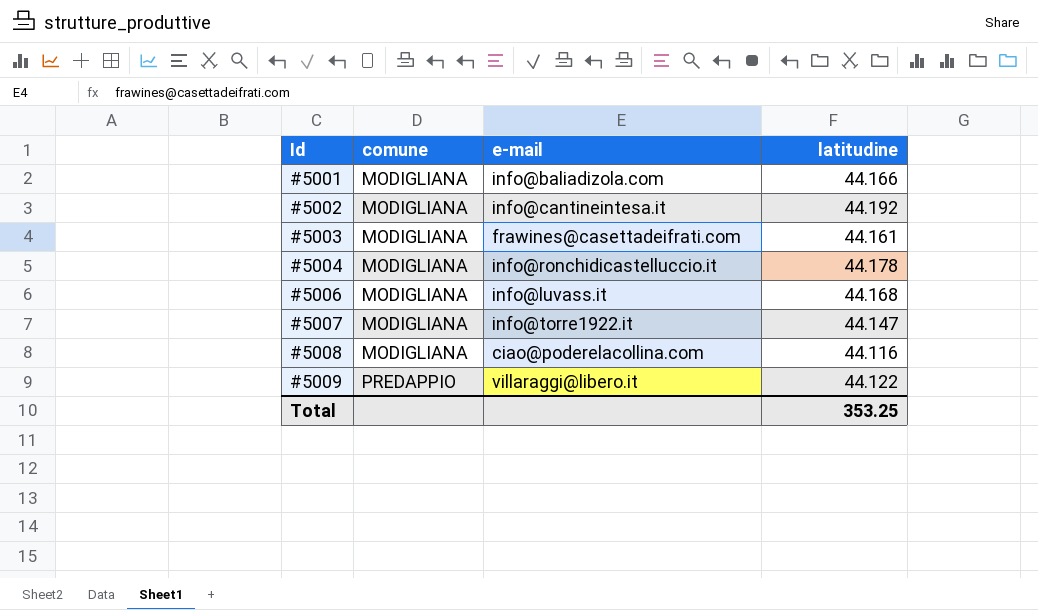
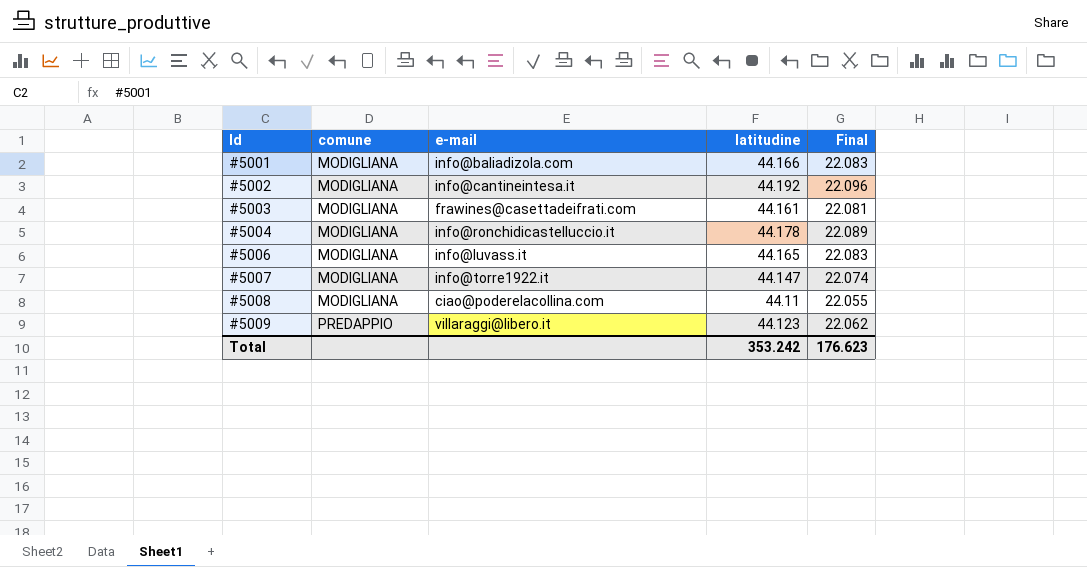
column Final | formula: none -> [latitudine] * 0.5
#5006 | latitudine: 44.168 -> 44.165
#5008 | latitudine: 44.116 -> 44.11
#5009 | latitudine: 44.122 -> 44.123
Total | latitudine: 353.25 -> 353.242

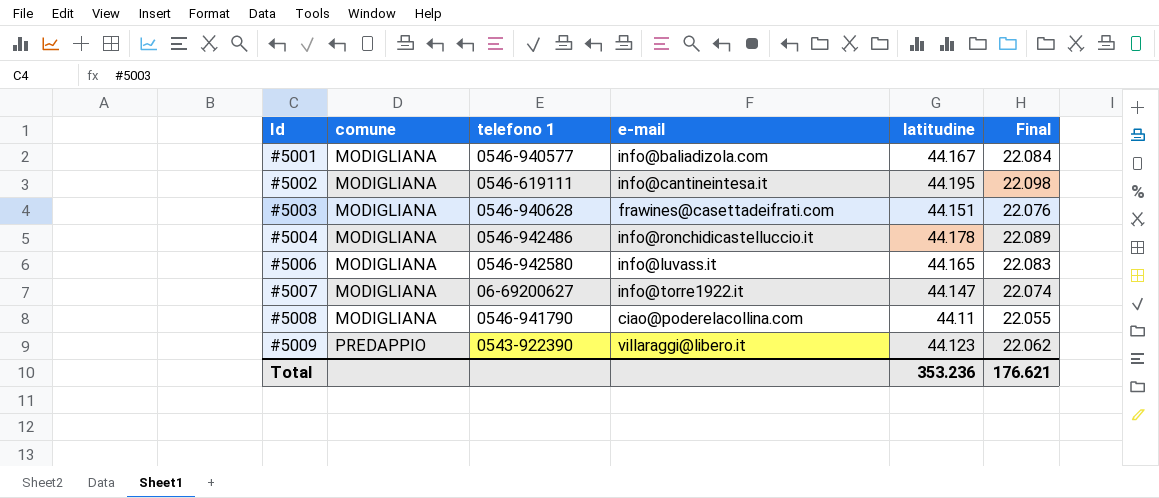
column telefono 1 | position: none -> 3
#5001 | latitudine: 44.166 -> 44.167
#5001 | Final: 22.083 -> 22.084
#5002 | latitudine: 44.192 -> 44.195
#5002 | Final: 22.096 -> 22.098
#5003 | latitudine: 44.161 -> 44.151
#5003 | Final: 22.081 -> 22.076
Total | latitudine: 353.242 -> 353.236
Total | Final: 176.623 -> 176.621

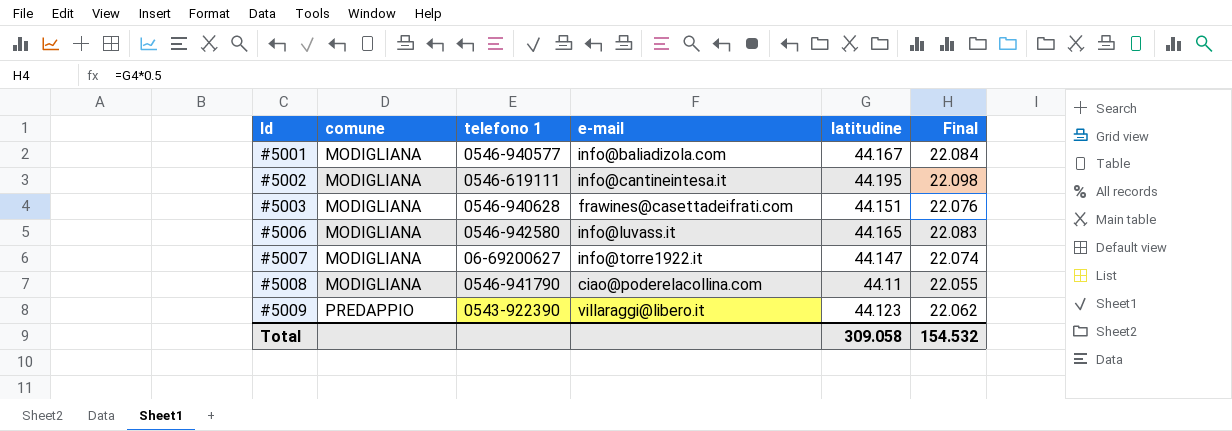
row #5004: MODIGLIANA | 0546-942486 | info@ronchidicastelluccio.it | 44.178 | 22.089 -> none
Total | latitudine: 353.236 -> 309.058
Total | Final: 176.621 -> 154.532

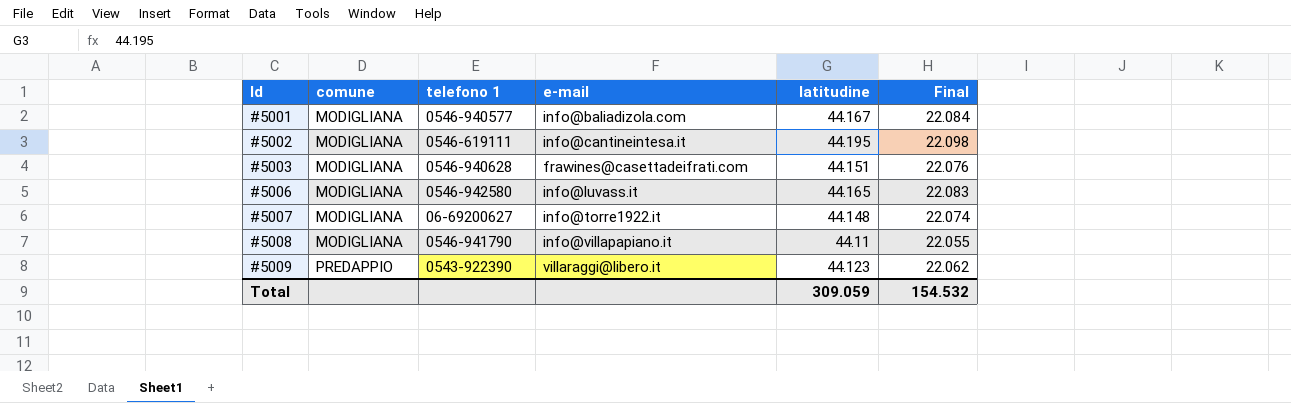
#5007 | latitudine: 44.147 -> 44.148
#5008 | e-mail: ciao@poderelacollina.com -> info@villapapiano.it
Total | latitudine: 309.058 -> 309.059

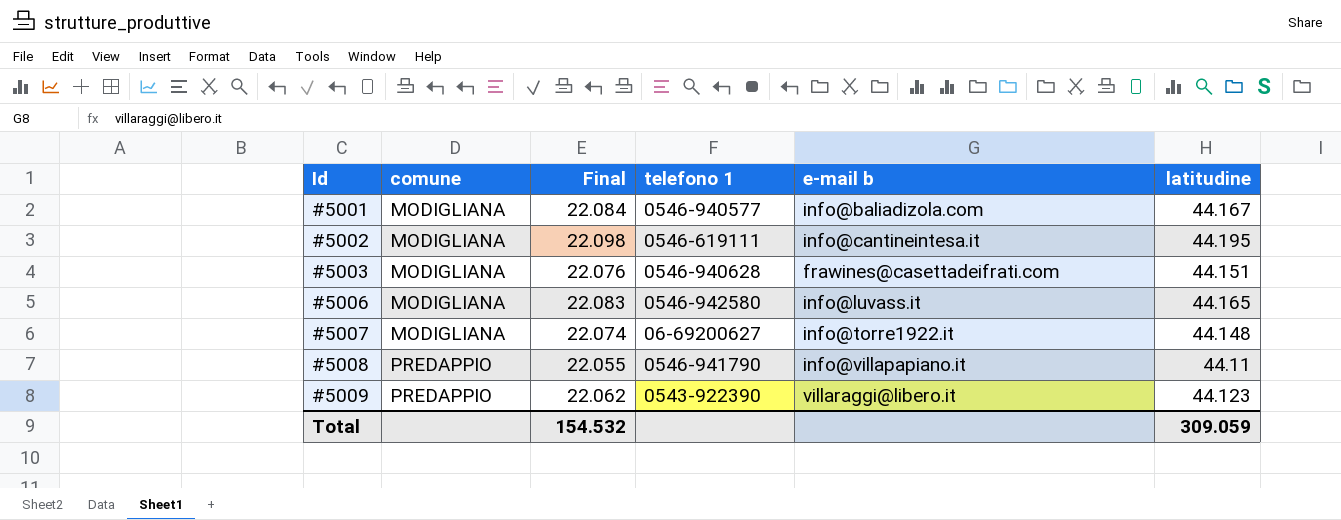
column Final | position: 6 -> 3
column name: e-mail -> e-mail b
#5008 | comune: MODIGLIANA -> PREDAPPIO

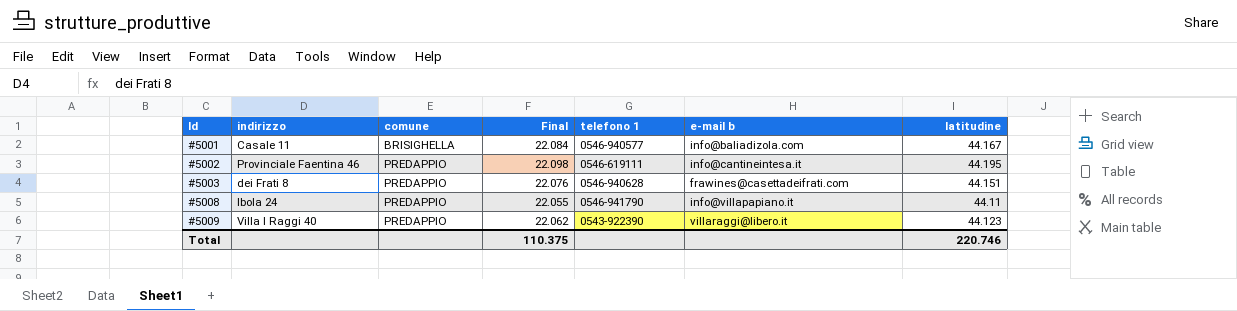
column indirizzo | position: none -> 2
row #5006: MODIGLIANA | 22.083 | 0546-942580 | info@luvass.it | 44.165 -> none
row #5007: MODIGLIANA | 22.074 | 06-69200627 | info@torre1922.it | 44.148 -> none
#5001 | comune: MODIGLIANA -> BRISIGHELLA
#5002 | comune: MODIGLIANA -> PREDAPPIO
#5003 | comune: MODIGLIANA -> PREDAPPIO
Total | Final: 154.532 -> 110.375
Total | latitudine: 309.059 -> 220.746

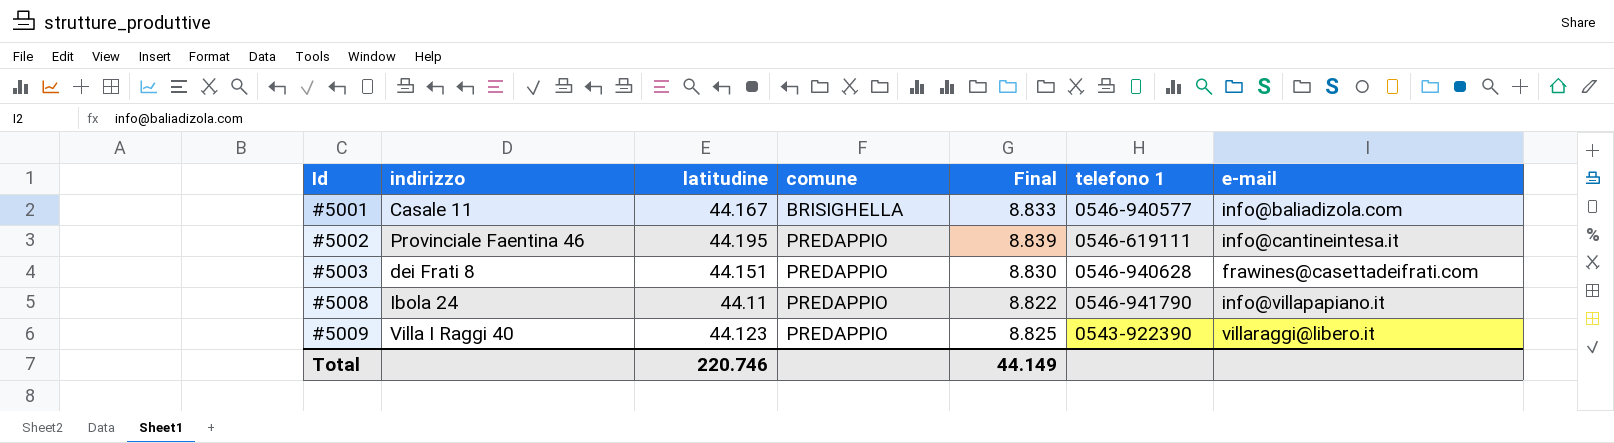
column latitudine | position: 7 -> 3
column Final | formula: [latitudine] * 0.5 -> [latitudine] * 0.2
column name: e-mail b -> e-mail
Total | Final: 110.375 -> 44.149

